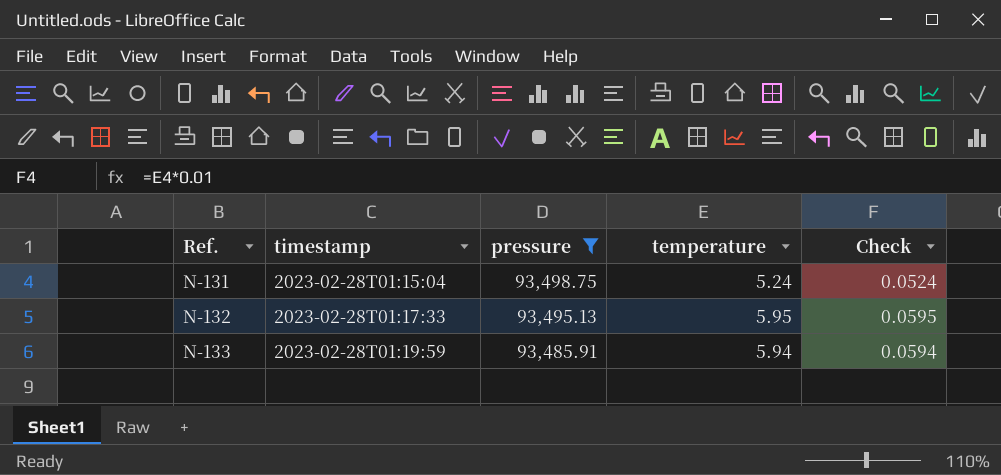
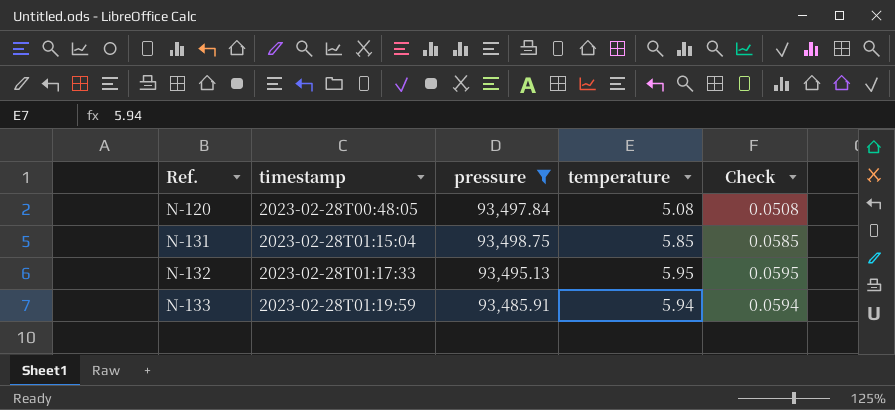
row N-120: none -> 2023-02-28T00:48:05 | 93,497.84 | 5.08 | 0.0508
N-131 | temperature: 5.24 -> 5.85
N-131 | Check: 0.0524 -> 0.0585

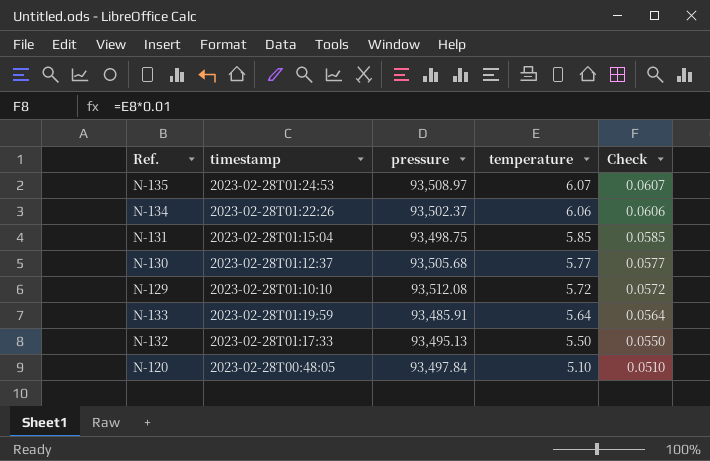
filter: pressure <= 93,498.75 -> none
row order: Ref. ascending -> temperature descending
N-133 | temperature: 5.94 -> 5.64
N-133 | Check: 0.0594 -> 0.0564
N-132 | temperature: 5.95 -> 5.50
N-132 | Check: 0.0595 -> 0.0550
N-120 | temperature: 5.08 -> 5.10
N-120 | Check: 0.0508 -> 0.0510

